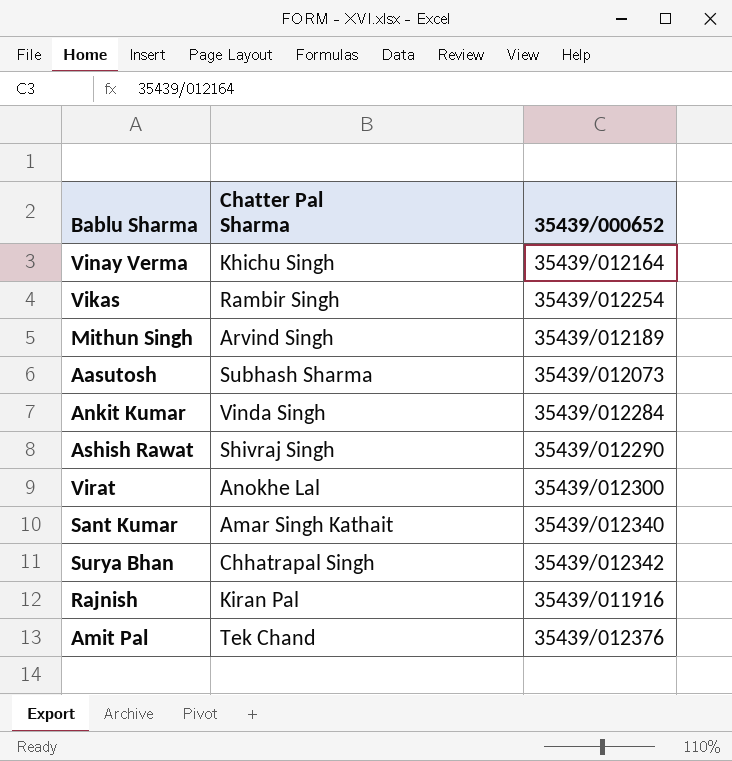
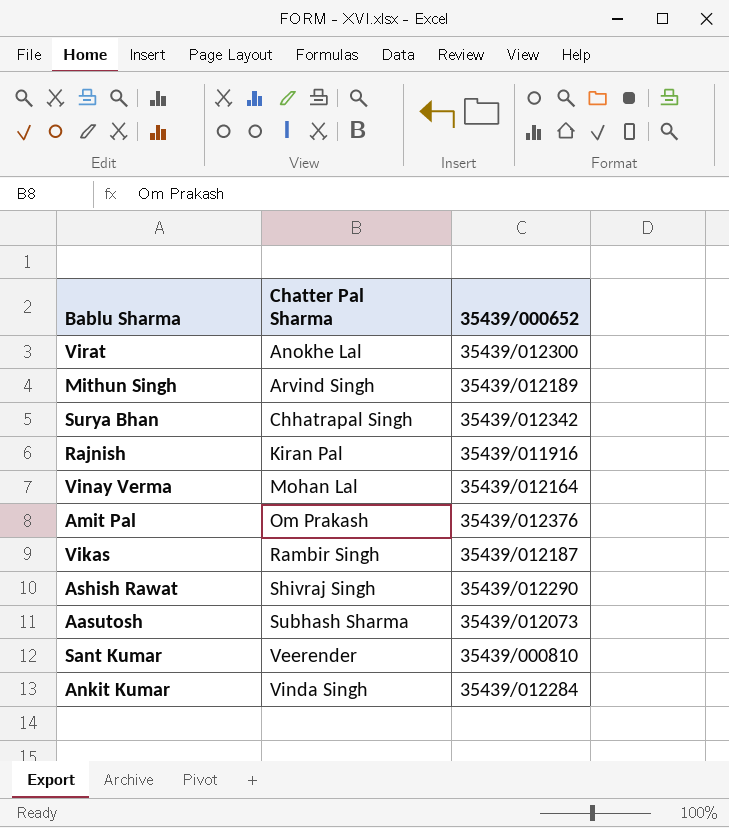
row order: none -> Chatter Pal Sharma ascending
Vinay Verma | Chatter Pal Sharma: Khichu Singh -> Mohan Lal
Amit Pal | Chatter Pal Sharma: Tek Chand -> Om Prakash
Vikas | 35439/000652: 35439/012254 -> 35439/012187
Sant Kumar | Chatter Pal Sharma: Amar Singh Kathait -> Veerender
Sant Kumar | 35439/000652: 35439/012340 -> 35439/000810

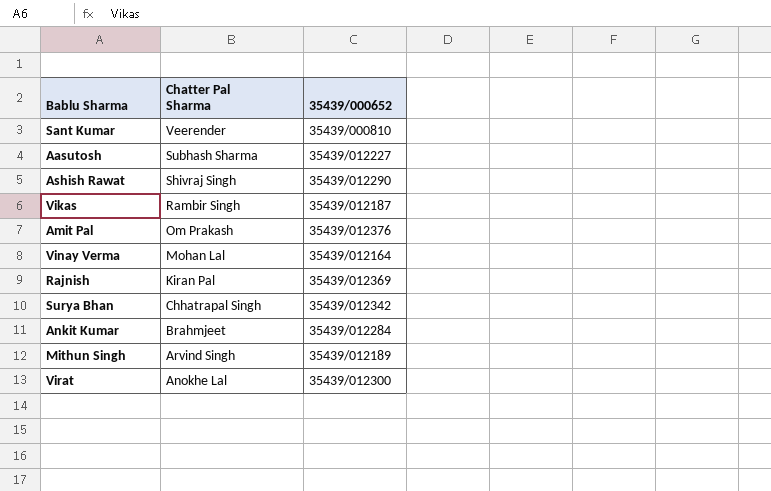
row order: Chatter Pal Sharma ascending -> Chatter Pal Sharma descending
Aasutosh | 35439/000652: 35439/012073 -> 35439/012227
Rajnish | 35439/000652: 35439/011916 -> 35439/012369
Ankit Kumar | Chatter Pal Sharma: Vinda Singh -> Brahmjeet

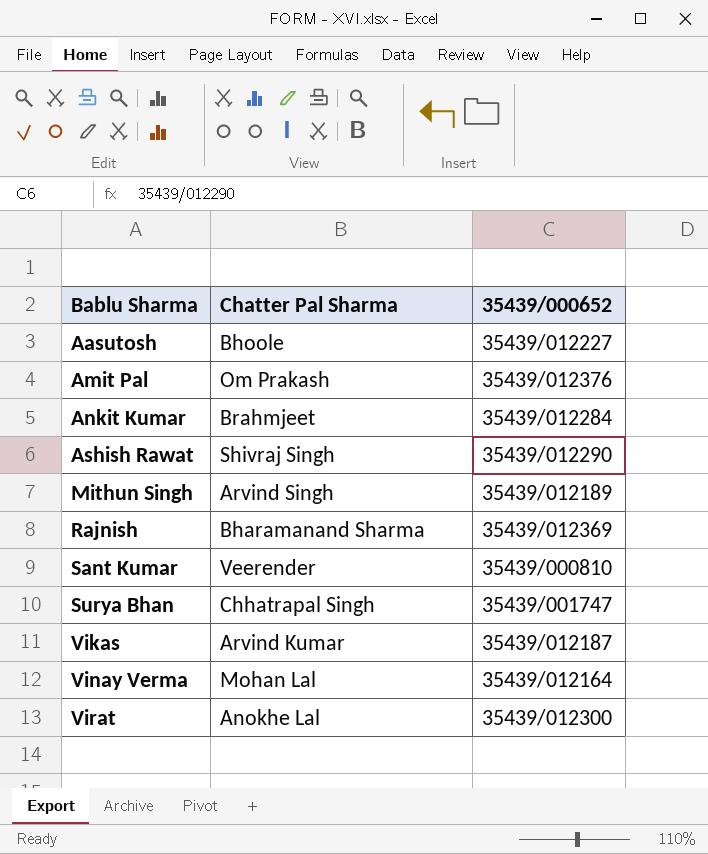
row order: Chatter Pal Sharma descending -> Bablu Sharma ascending
Aasutosh | Chatter Pal Sharma: Subhash Sharma -> Bhoole
Rajnish | Chatter Pal Sharma: Kiran Pal -> Bharamanand Sharma
Surya Bhan | 35439/000652: 35439/012342 -> 35439/001747
Vikas | Chatter Pal Sharma: Rambir Singh -> Arvind Kumar

